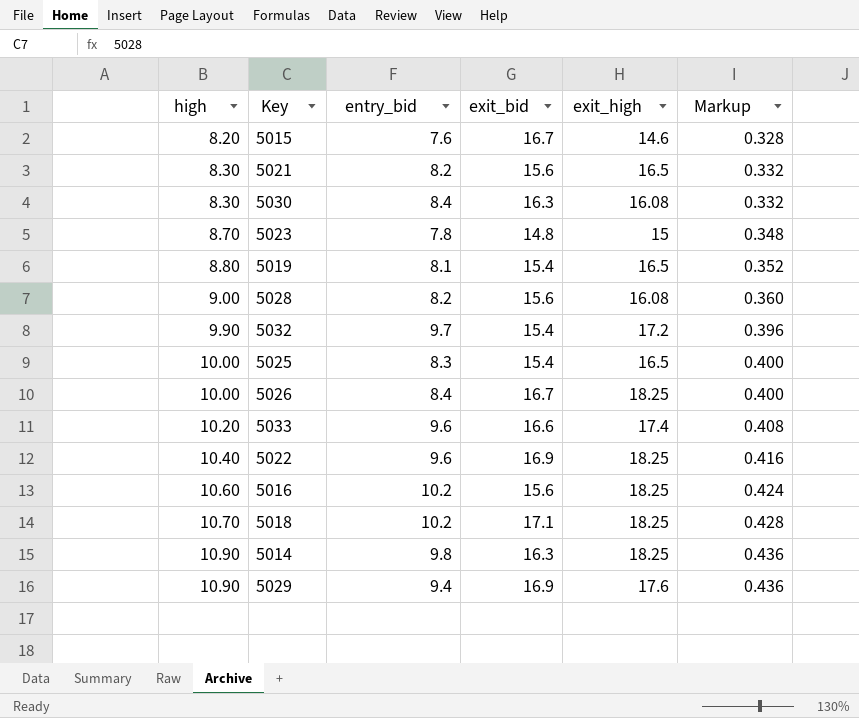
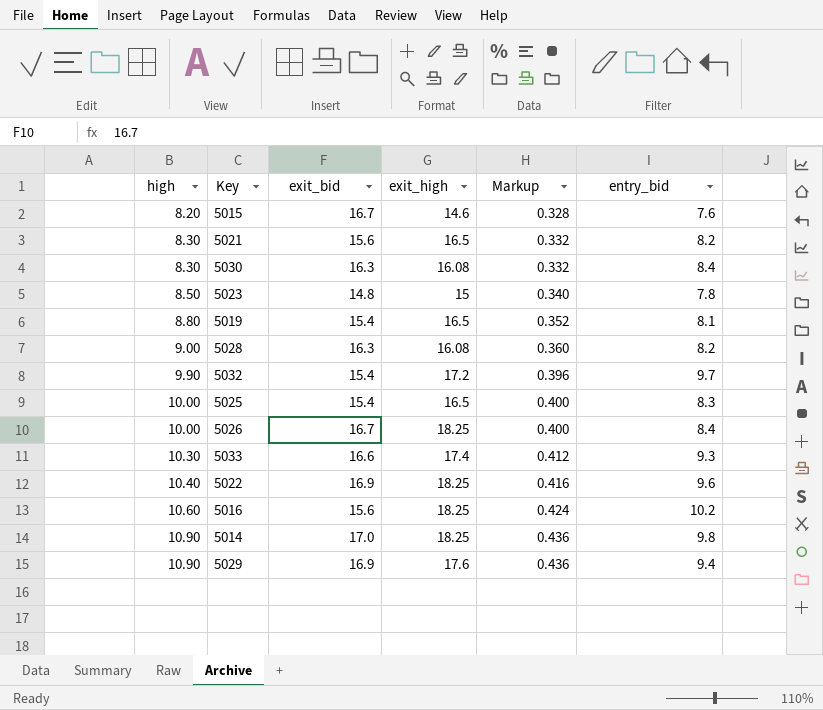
column entry_bid | position: 3 -> 6
row 5018: 10.70 | 10.2 | 17.1 | 18.25 | 0.428 -> none
5023 | high: 8.70 -> 8.50
5023 | Markup: 0.348 -> 0.340
5028 | exit_bid: 15.6 -> 16.3
5033 | high: 10.20 -> 10.30
5033 | Markup: 0.408 -> 0.412
5033 | entry_bid: 9.6 -> 9.3
5014 | exit_bid: 16.3 -> 17.0

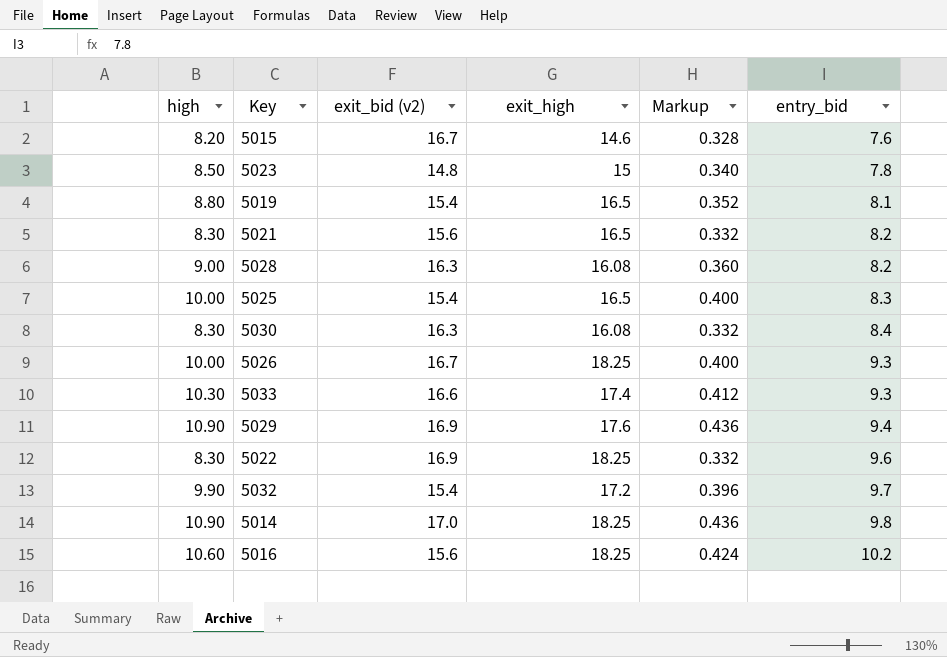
row order: high ascending -> entry_bid ascending
column name: exit_bid -> exit_bid (v2)
5026 | entry_bid: 8.4 -> 9.3
5022 | high: 10.40 -> 8.30
5022 | Markup: 0.416 -> 0.332

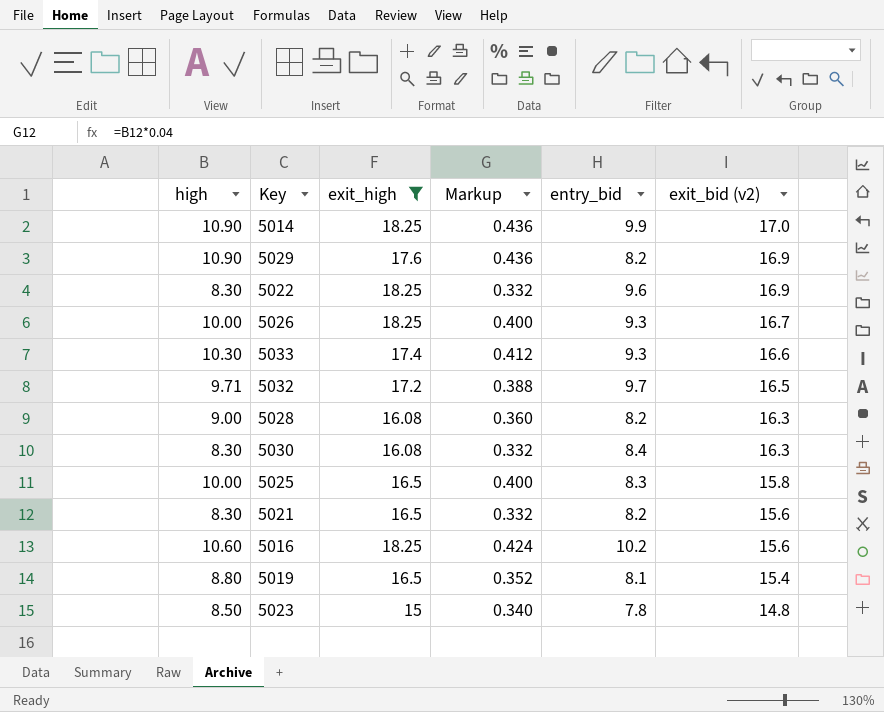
filter: none -> exit_high != 14.6
row order: entry_bid ascending -> exit_bid (v2) descending
column exit_bid (v2) | position: 3 -> 6
5014 | entry_bid: 9.8 -> 9.9
5029 | entry_bid: 9.4 -> 8.2
5032 | high: 9.90 -> 9.71
5032 | Markup: 0.396 -> 0.388
5032 | exit_bid (v2): 15.4 -> 16.5
5025 | exit_bid (v2): 15.4 -> 15.8

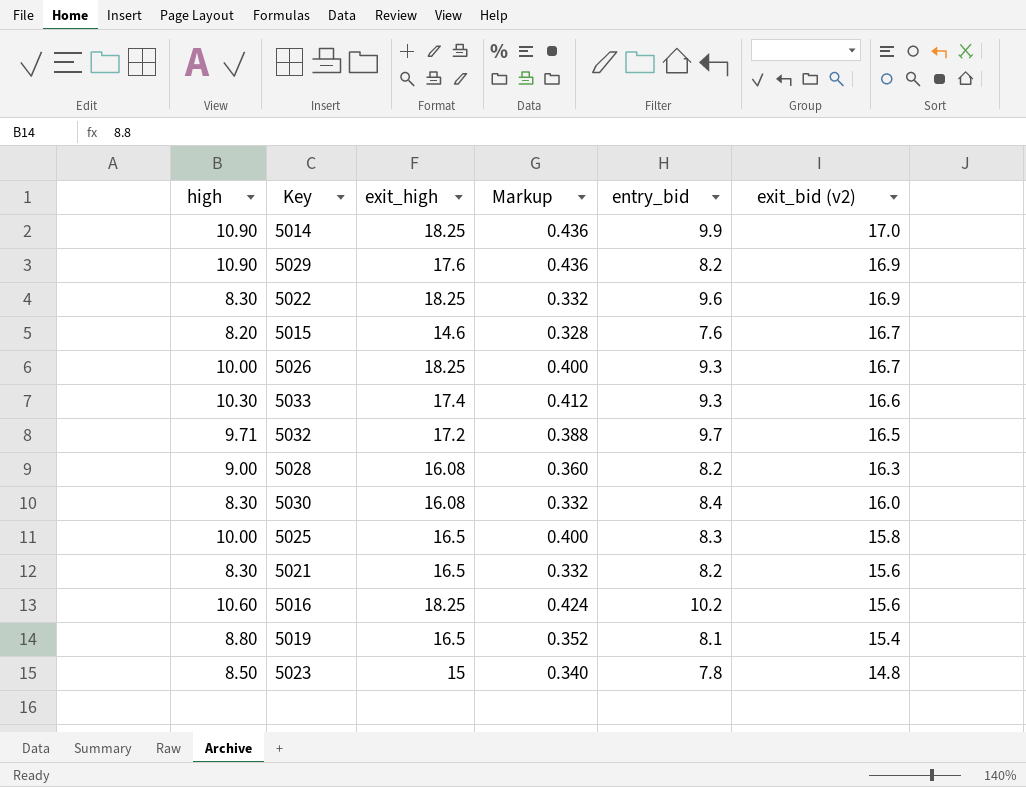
filter: exit_high != 14.6 -> none
5030 | exit_bid (v2): 16.3 -> 16.0

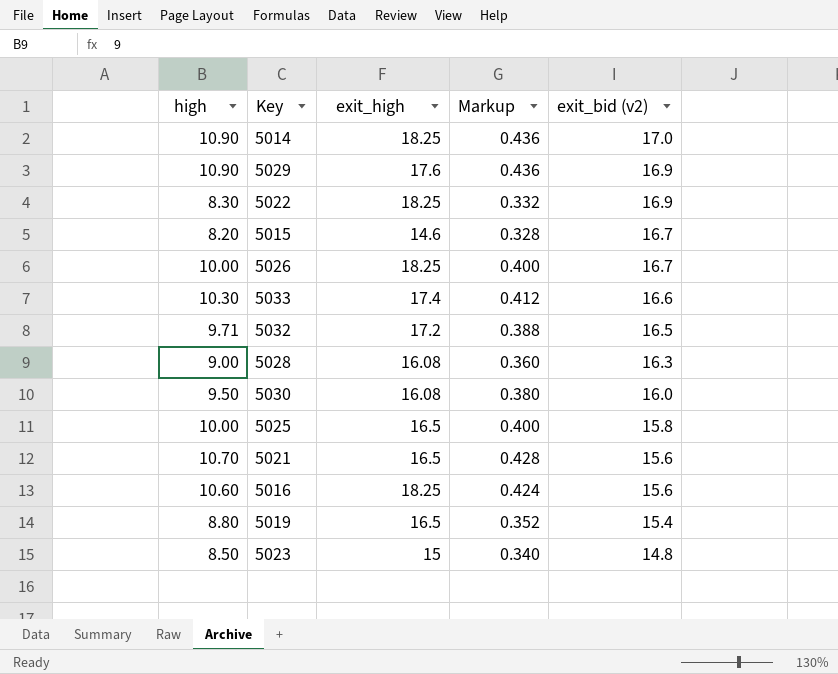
column entry_bid | position: 5 -> none
5030 | high: 8.30 -> 9.50
5030 | Markup: 0.332 -> 0.380
5021 | high: 8.30 -> 10.70
5021 | Markup: 0.332 -> 0.428

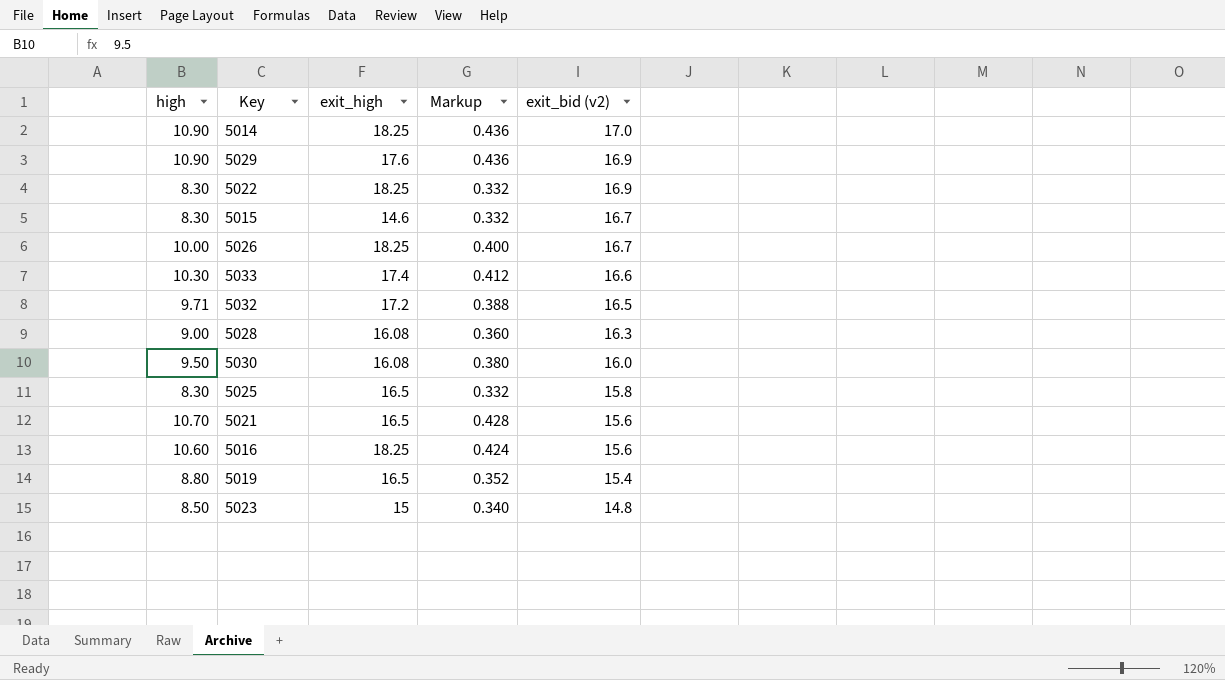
5015 | high: 8.20 -> 8.30
5015 | Markup: 0.328 -> 0.332
5025 | high: 10.00 -> 8.30
5025 | Markup: 0.400 -> 0.332

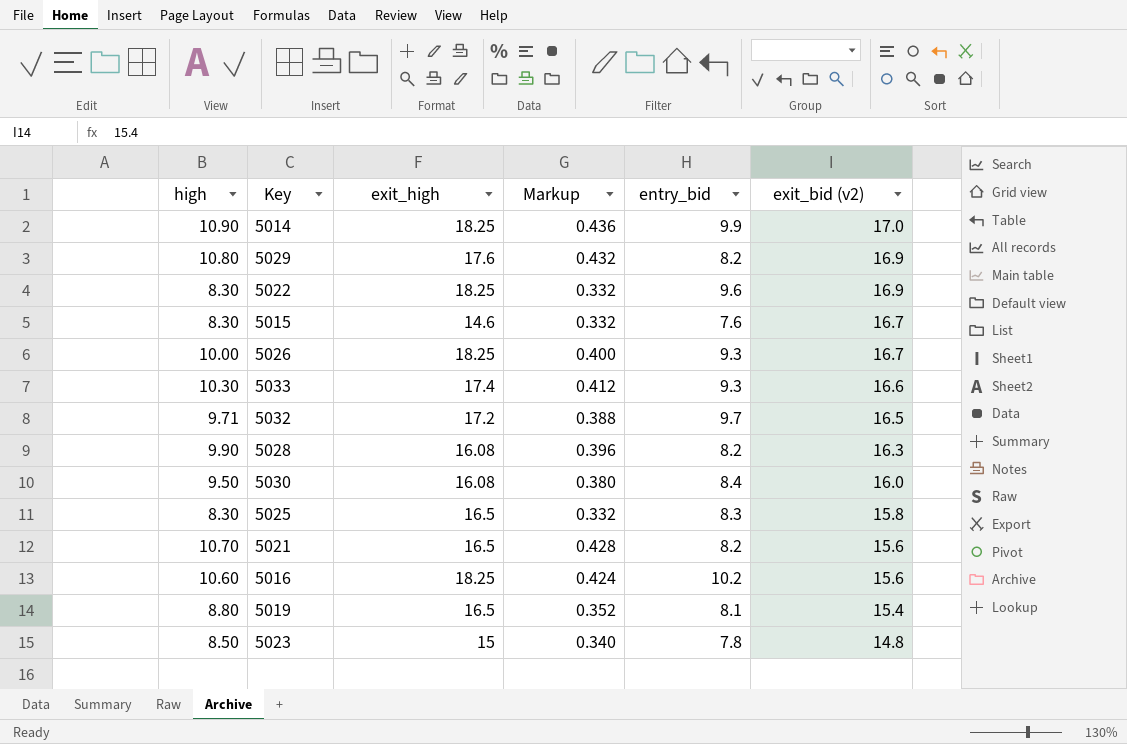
column entry_bid | position: none -> 5
5029 | high: 10.90 -> 10.80
5029 | Markup: 0.436 -> 0.432
5028 | high: 9.00 -> 9.90
5028 | Markup: 0.360 -> 0.396

